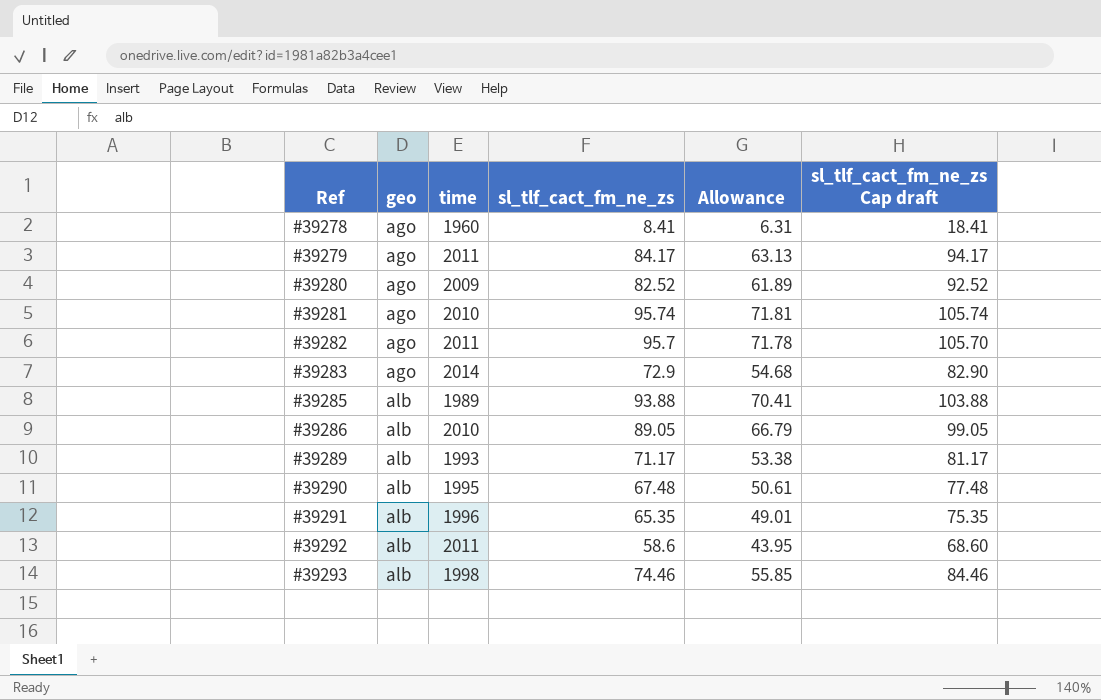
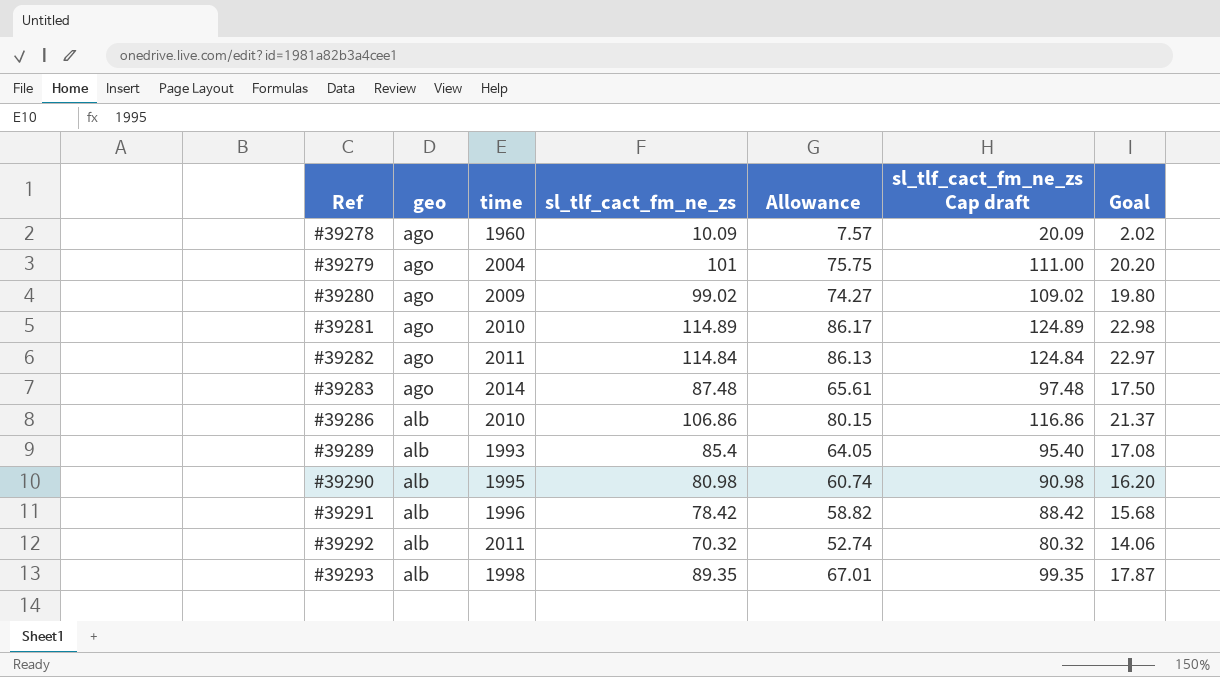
column Goal | formula: none -> [sl_tlf_cact_fm_ne_zs] * 0.2
row #39285: alb | 1989 | 93.88 | 70.41 | 103.88 -> none
#39278 | sl_tlf_cact_fm_ne_zs: 8.41 -> 10.09
#39278 | Allowance: 6.31 -> 7.57
#39278 | sl_tlf_cact_fm_ne_zs Cap draft: 18.41 -> 20.09
#39279 | time: 2011 -> 2004
#39279 | sl_tlf_cact_fm_ne_zs: 84.17 -> 101
#39279 | Allowance: 63.13 -> 75.75
#39279 | sl_tlf_cact_fm_ne_zs Cap draft: 94.17 -> 111.00
#39280 | sl_tlf_cact_fm_ne_zs: 82.52 -> 99.02
#39280 | Allowance: 61.89 -> 74.27
#39280 | sl_tlf_cact_fm_ne_zs Cap draft: 92.52 -> 109.02
#39281 | sl_tlf_cact_fm_ne_zs: 95.74 -> 114.89
#39281 | Allowance: 71.81 -> 86.17
#39281 | sl_tlf_cact_fm_ne_zs Cap draft: 105.74 -> 124.89
#39282 | sl_tlf_cact_fm_ne_zs: 95.7 -> 114.84
#39282 | Allowance: 71.78 -> 86.13
#39282 | sl_tlf_cact_fm_ne_zs Cap draft: 105.70 -> 124.84
#39283 | sl_tlf_cact_fm_ne_zs: 72.9 -> 87.48
#39283 | Allowance: 54.68 -> 65.61
#39283 | sl_tlf_cact_fm_ne_zs Cap draft: 82.90 -> 97.48
#39286 | sl_tlf_cact_fm_ne_zs: 89.05 -> 106.86
#39286 | Allowance: 66.79 -> 80.15
#39286 | sl_tlf_cact_fm_ne_zs Cap draft: 99.05 -> 116.86
#39289 | sl_tlf_cact_fm_ne_zs: 71.17 -> 85.4
#39289 | Allowance: 53.38 -> 64.05
#39289 | sl_tlf_cact_fm_ne_zs Cap draft: 81.17 -> 95.40
#39290 | sl_tlf_cact_fm_ne_zs: 67.48 -> 80.98
#39290 | Allowance: 50.61 -> 60.74
#39290 | sl_tlf_cact_fm_ne_zs Cap draft: 77.48 -> 90.98
#39291 | sl_tlf_cact_fm_ne_zs: 65.35 -> 78.42
#39291 | Allowance: 49.01 -> 58.82
#39291 | sl_tlf_cact_fm_ne_zs Cap draft: 75.35 -> 88.42
#39292 | sl_tlf_cact_fm_ne_zs: 58.6 -> 70.32
#39292 | Allowance: 43.95 -> 52.74
#39292 | sl_tlf_cact_fm_ne_zs Cap draft: 68.60 -> 80.32
#39293 | sl_tlf_cact_fm_ne_zs: 74.46 -> 89.35
#39293 | Allowance: 55.85 -> 67.01
#39293 | sl_tlf_cact_fm_ne_zs Cap draft: 84.46 -> 99.35

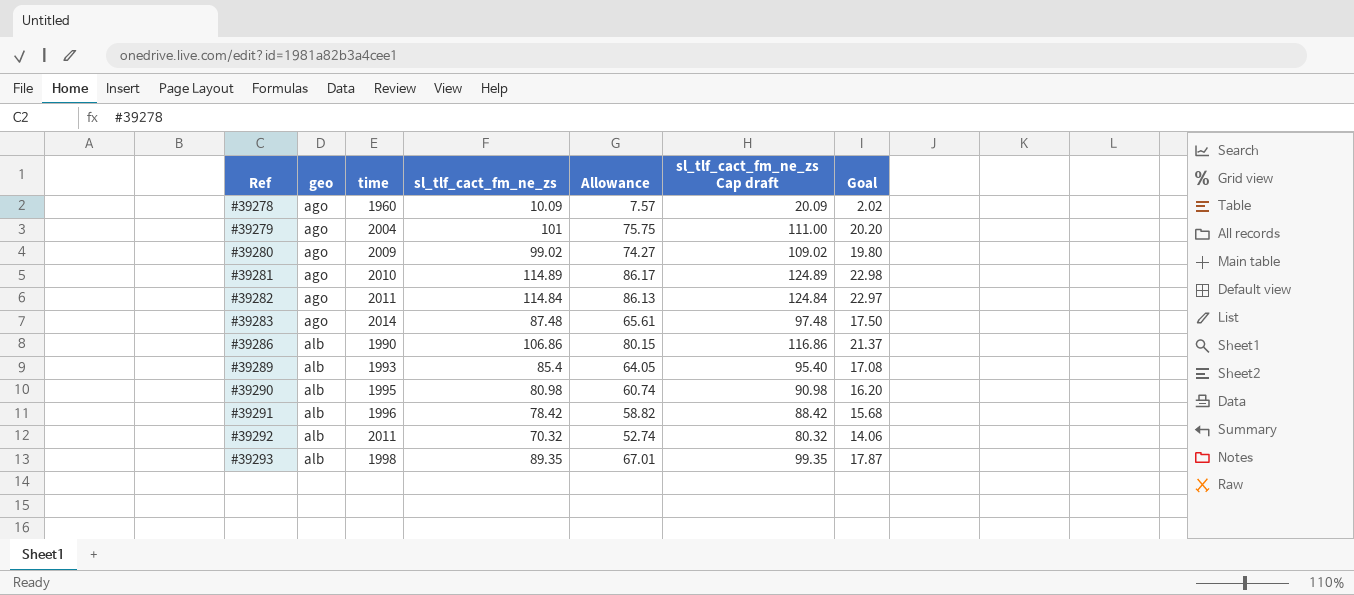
#39286 | time: 2010 -> 1990

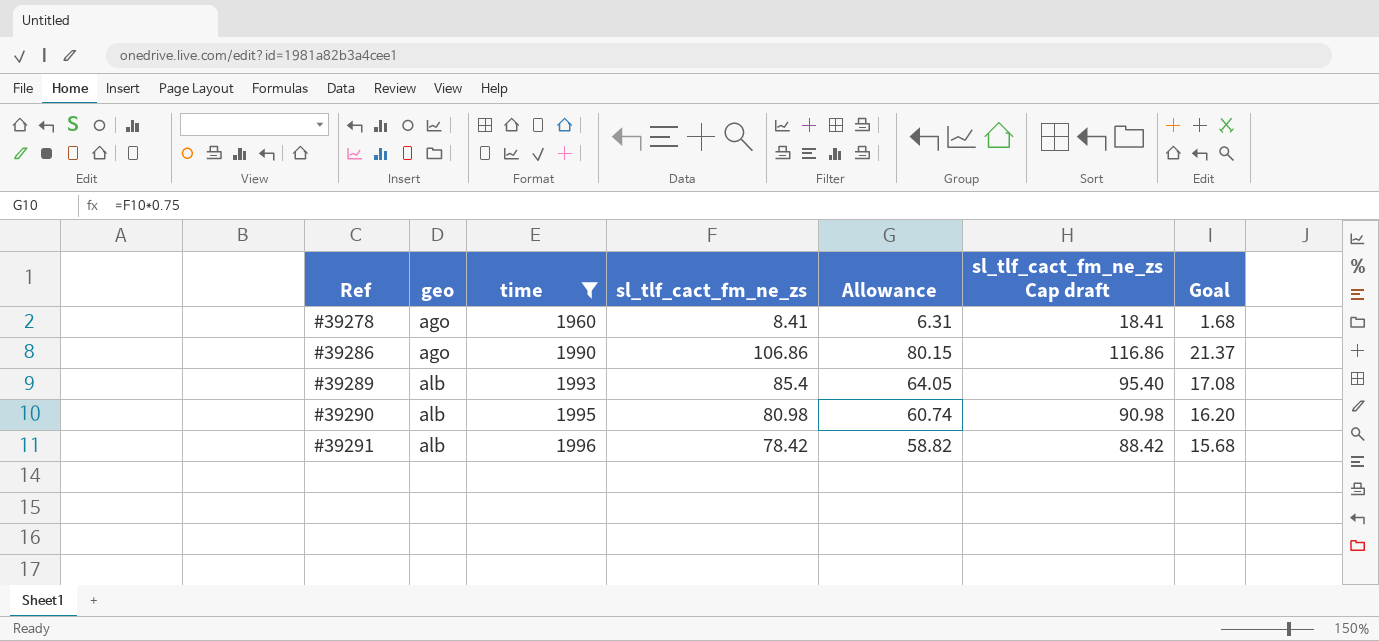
filter: none -> time <= 1996
#39278 | sl_tlf_cact_fm_ne_zs: 10.09 -> 8.41
#39278 | Allowance: 7.57 -> 6.31
#39278 | sl_tlf_cact_fm_ne_zs Cap draft: 20.09 -> 18.41
#39278 | Goal: 2.02 -> 1.68
#39286 | geo: alb -> ago

